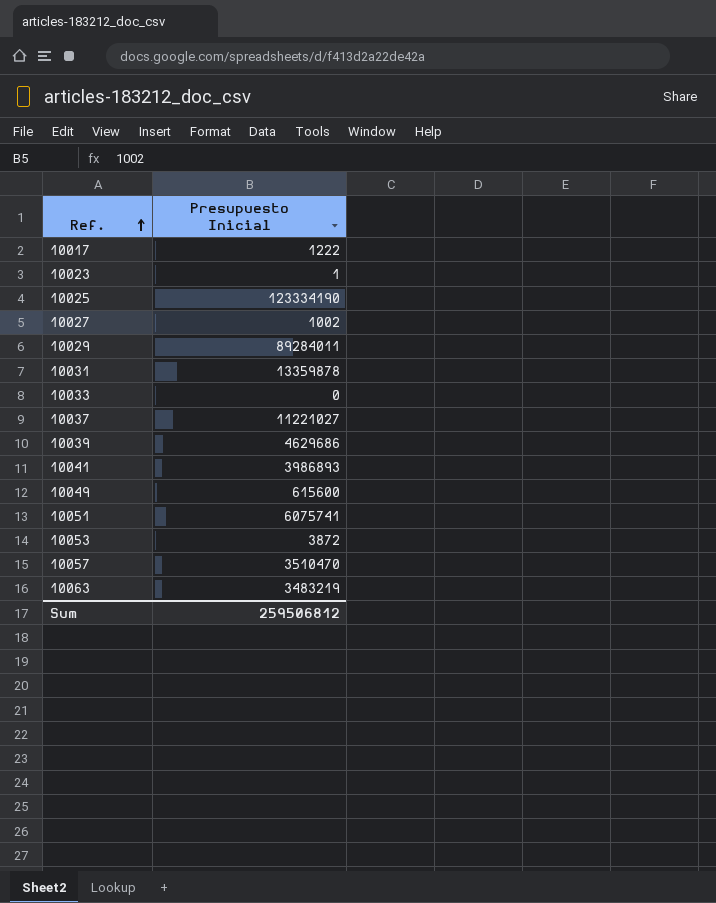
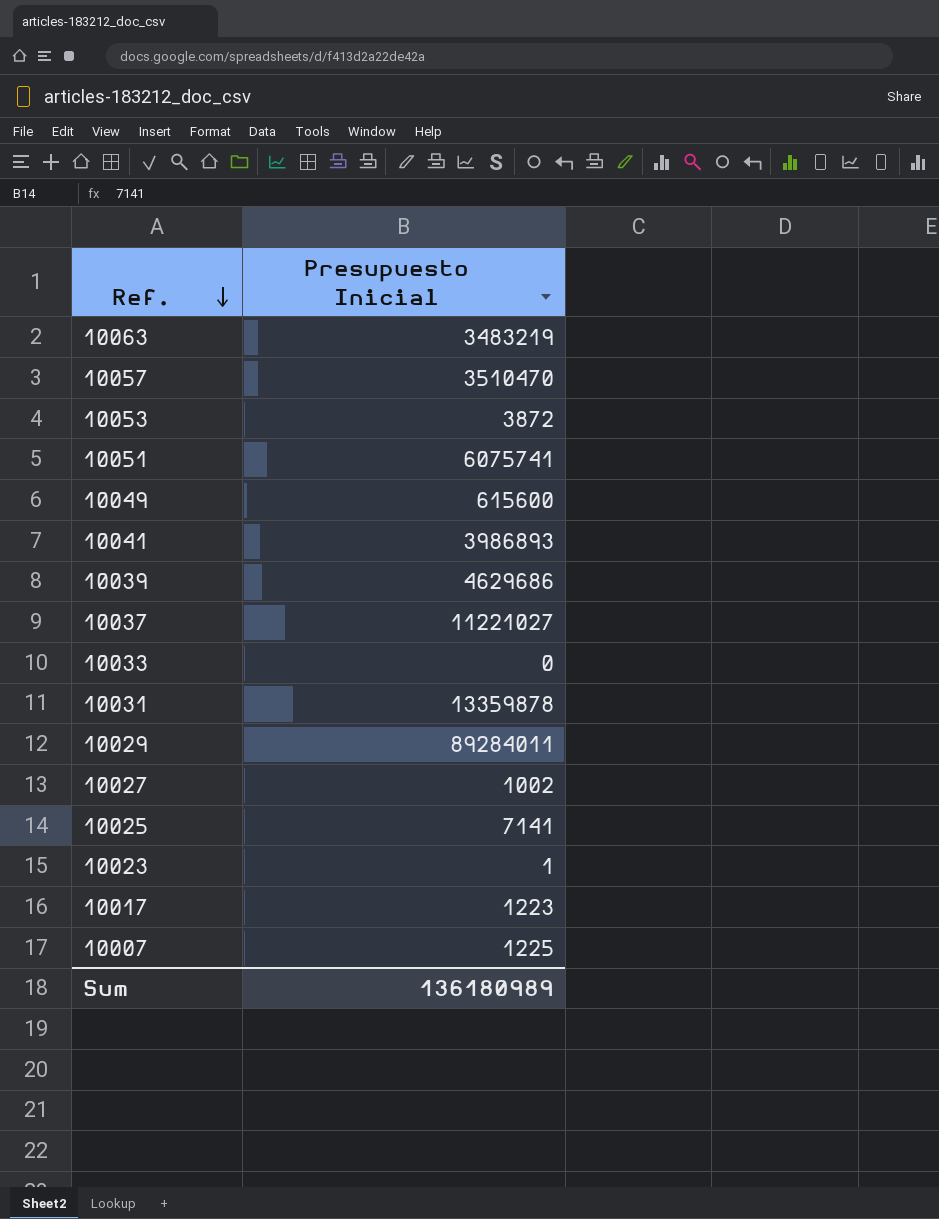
row order: Ref. ascending -> Ref. descending
10025 | Presupuesto Inicial: 123334190 -> 7141
10017 | Presupuesto Inicial: 1222 -> 1223
row 10007: none -> 1225
Sum | Presupuesto Inicial: 259506812 -> 136180989

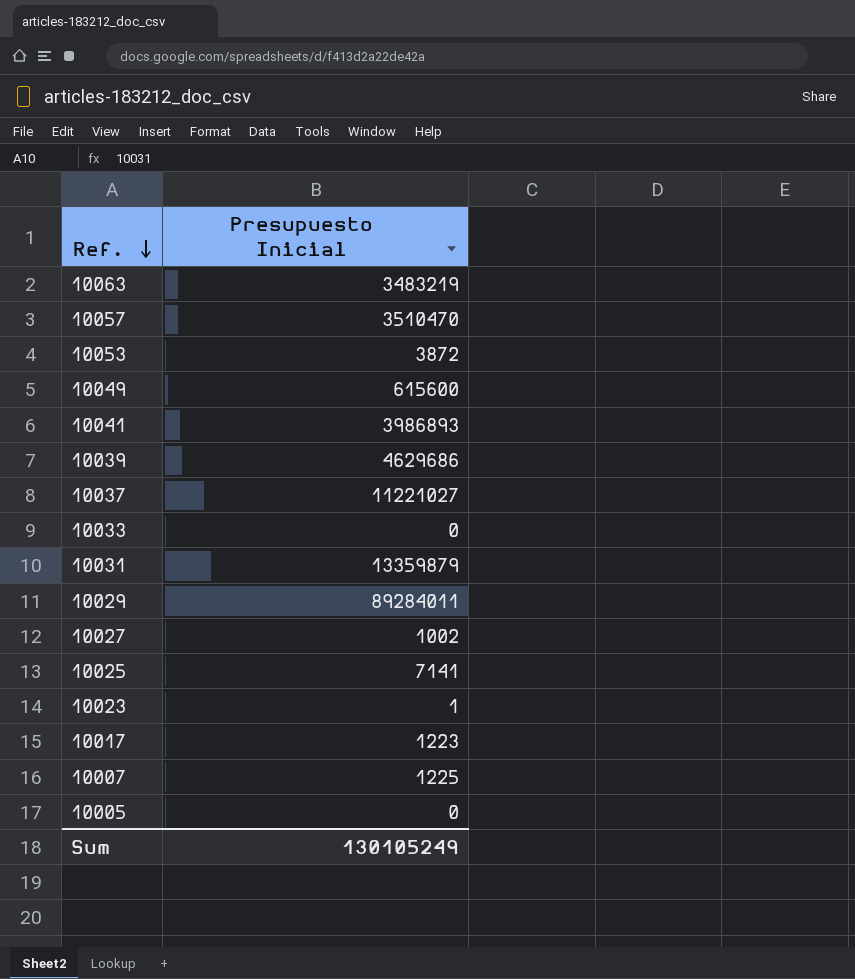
row 10051: 6075741 -> none
10031 | Presupuesto Inicial: 13359878 -> 13359879
row 10005: none -> 0
Sum | Presupuesto Inicial: 136180989 -> 130105249

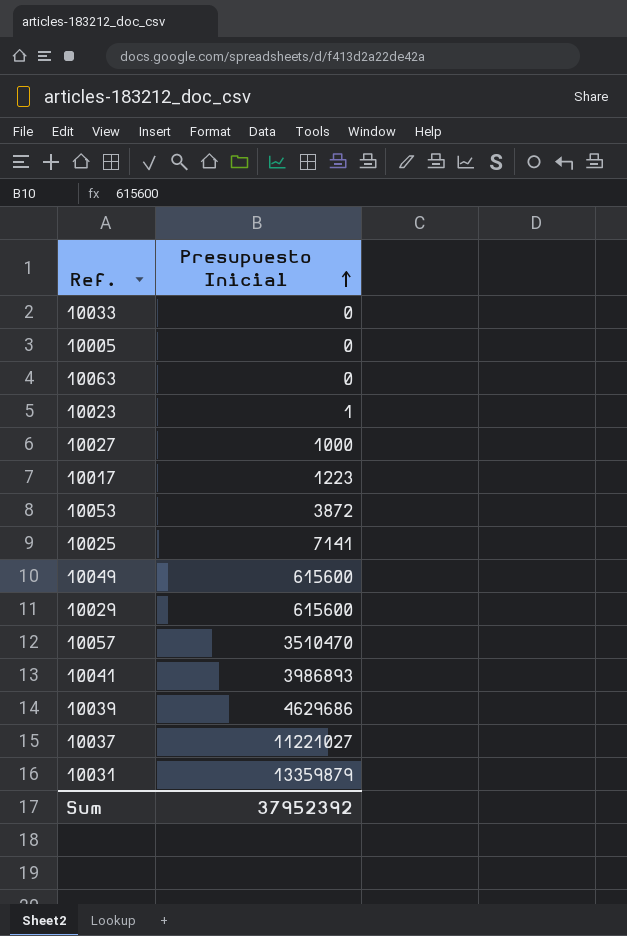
row order: Ref. descending -> Presupuesto Inicial ascending
row 10007: 1225 -> none
10063 | Presupuesto Inicial: 3483219 -> 0
10027 | Presupuesto Inicial: 1002 -> 1000
10029 | Presupuesto Inicial: 89284011 -> 615600
Sum | Presupuesto Inicial: 130105249 -> 37952392

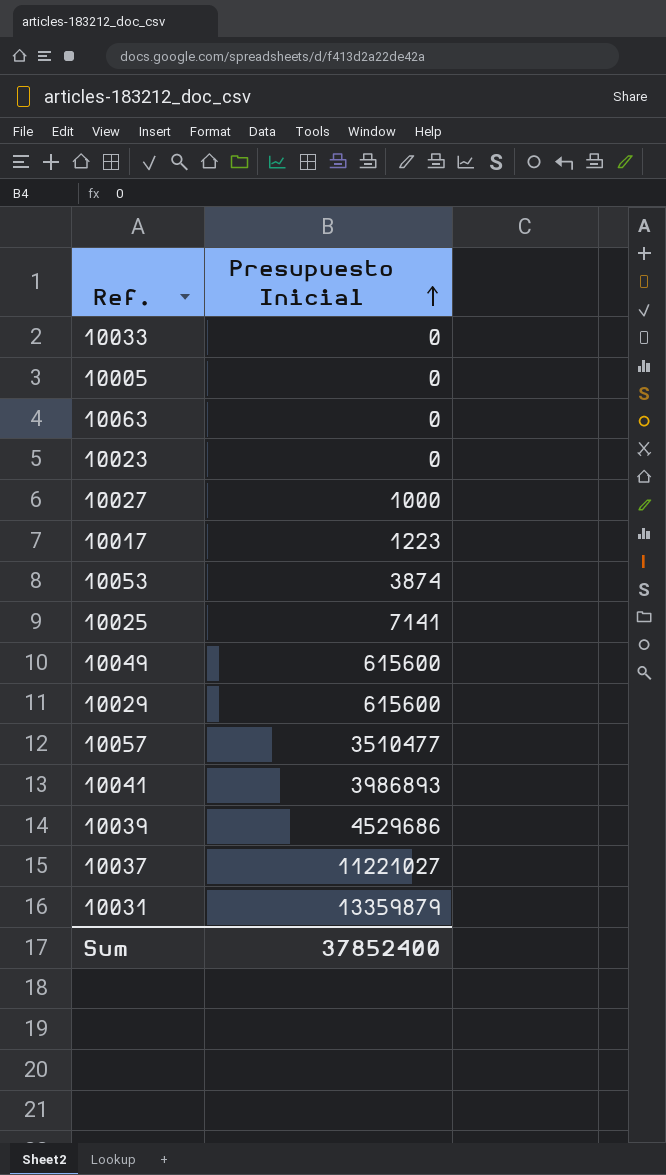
10023 | Presupuesto Inicial: 1 -> 0
10053 | Presupuesto Inicial: 3872 -> 3874
10057 | Presupuesto Inicial: 3510470 -> 3510477
10039 | Presupuesto Inicial: 4629686 -> 4529686
Sum | Presupuesto Inicial: 37952392 -> 37852400

